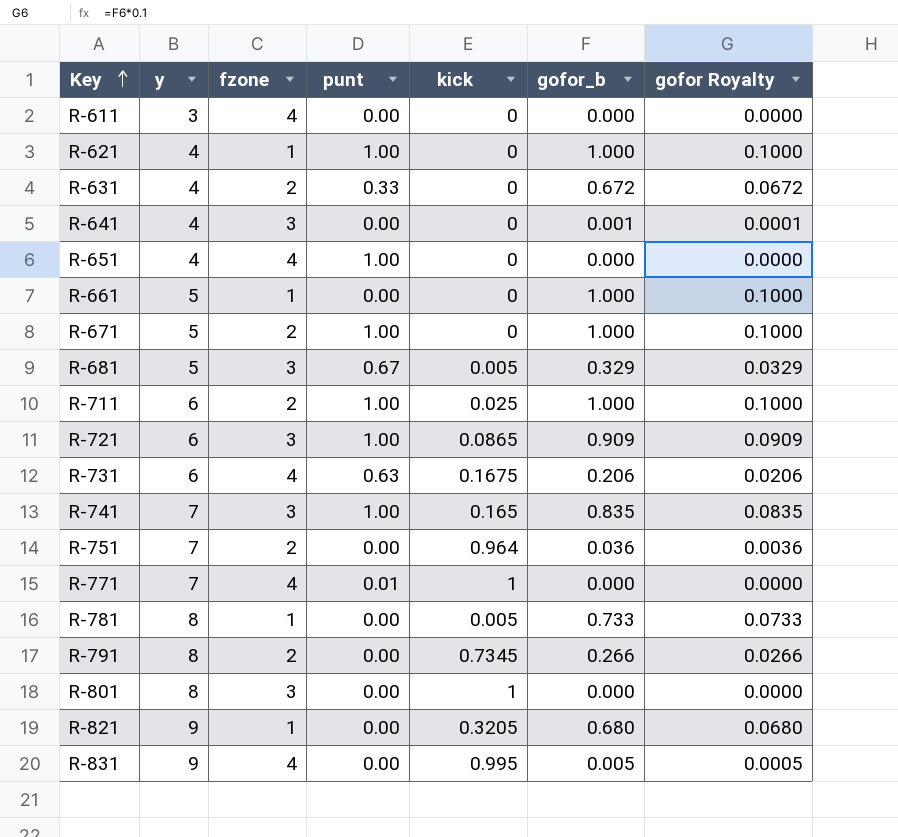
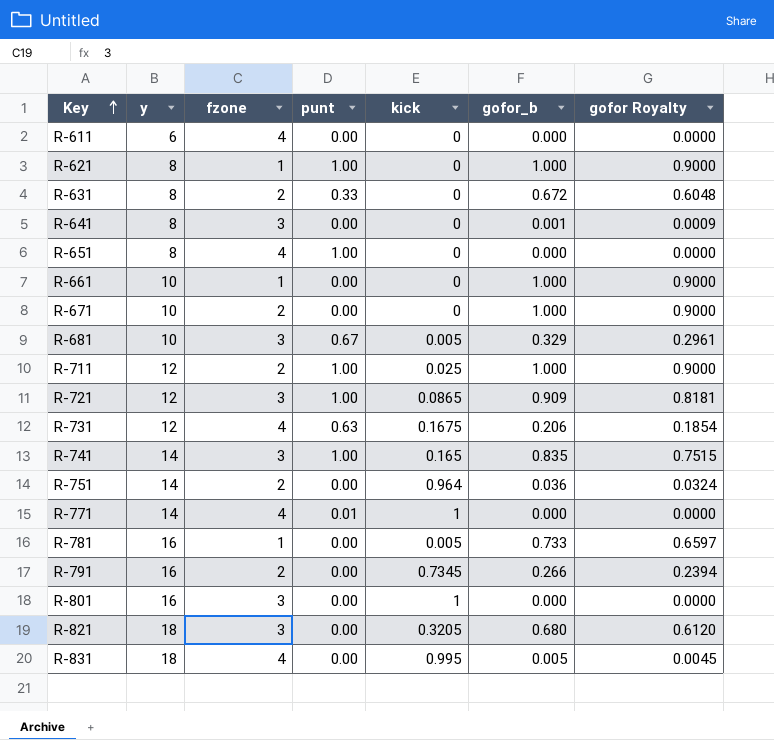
column gofor Royalty | formula: [gofor_b] * 0.1 -> [gofor_b] * 0.9
R-611 | y: 3 -> 6
R-621 | y: 4 -> 8
R-631 | y: 4 -> 8
R-641 | y: 4 -> 8
R-651 | y: 4 -> 8
R-661 | y: 5 -> 10
R-671 | y: 5 -> 10
R-671 | punt: 1.00 -> 0.00
R-681 | y: 5 -> 10
R-711 | y: 6 -> 12
R-721 | y: 6 -> 12
R-731 | y: 6 -> 12
R-741 | y: 7 -> 14
R-751 | y: 7 -> 14
R-771 | y: 7 -> 14
R-781 | y: 8 -> 16
R-791 | y: 8 -> 16
R-801 | y: 8 -> 16
R-821 | y: 9 -> 18
R-821 | fzone: 1 -> 3
R-831 | y: 9 -> 18

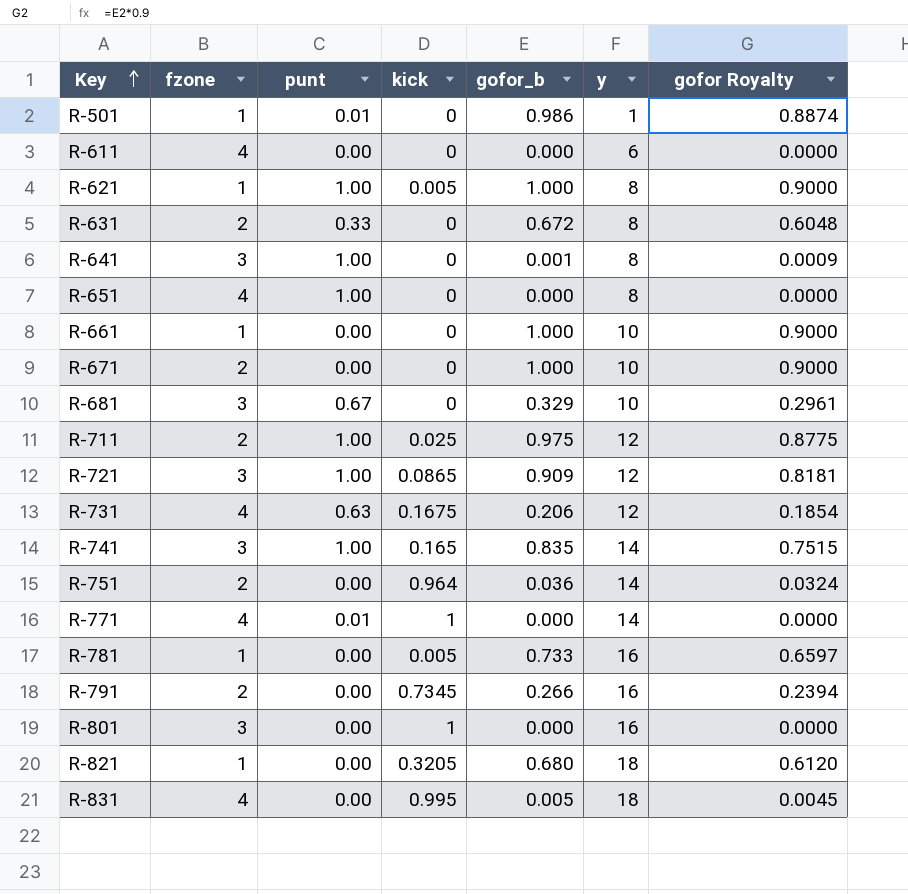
column y | position: 2 -> 6
row R-501: none -> 1 | 0.01 | 0 | 0.986 | 1 | 0.8874
R-621 | kick: 0 -> 0.005
R-641 | punt: 0.00 -> 1.00
R-681 | kick: 0.005 -> 0
R-711 | gofor_b: 1.000 -> 0.975
R-711 | gofor Royalty: 0.9000 -> 0.8775
R-821 | fzone: 3 -> 1

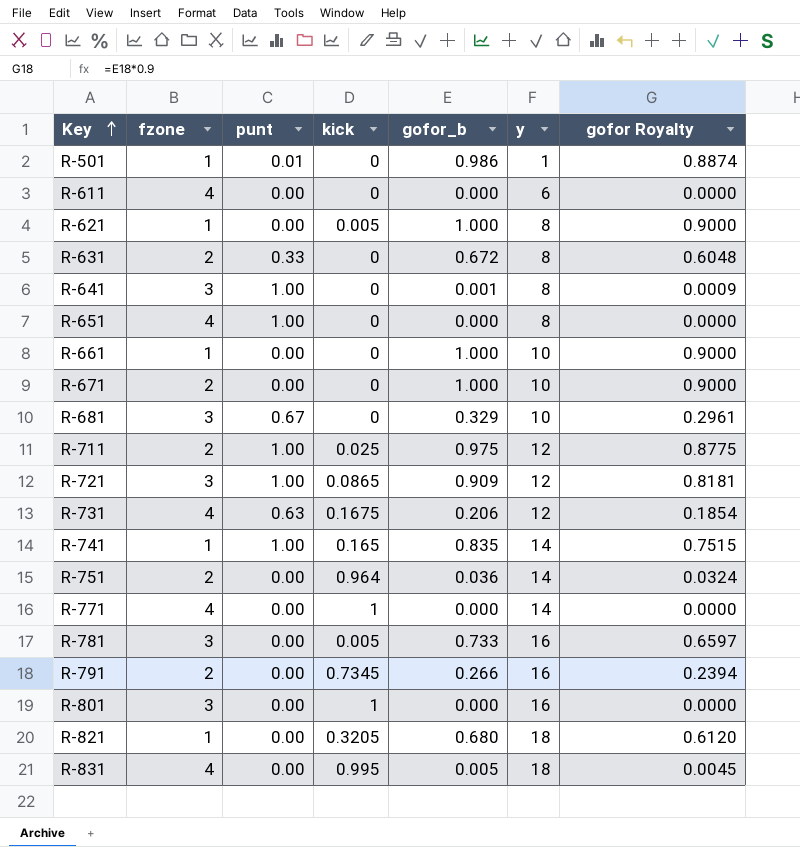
R-621 | punt: 1.00 -> 0.00
R-741 | fzone: 3 -> 1
R-771 | punt: 0.01 -> 0.00
R-781 | fzone: 1 -> 3

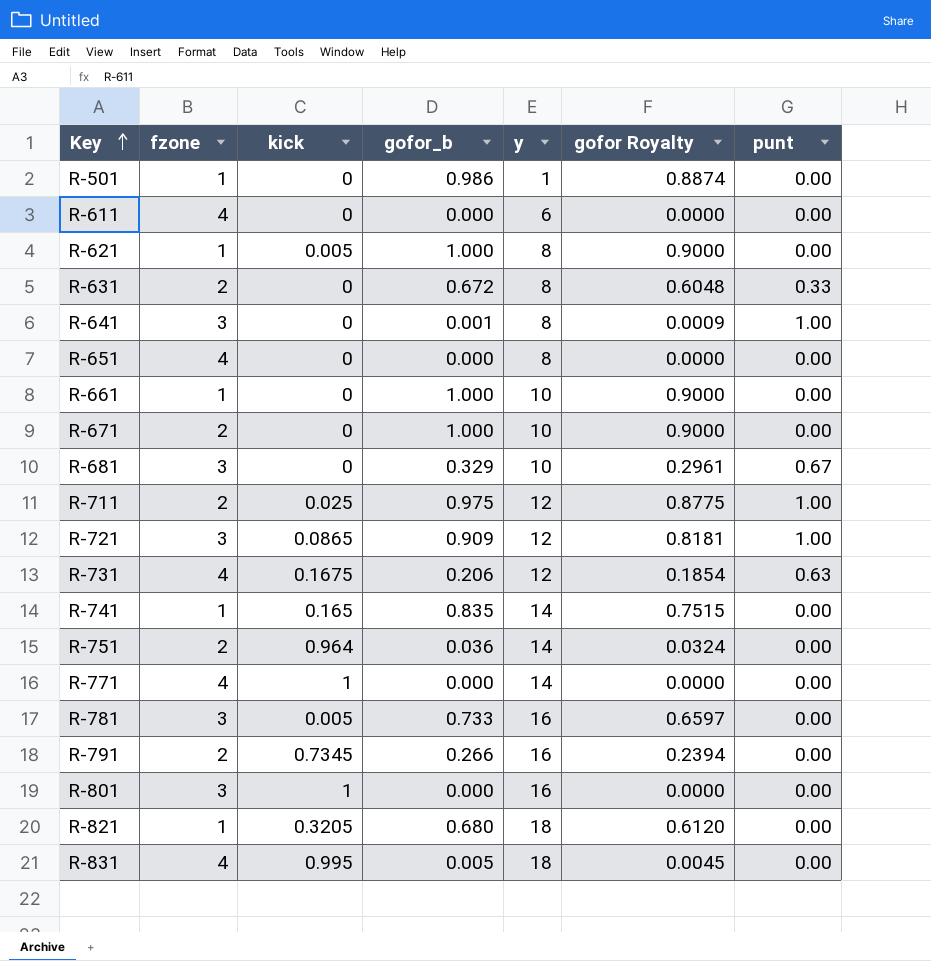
column punt | position: 3 -> 7
R-501 | punt: 0.01 -> 0.00
R-651 | punt: 1.00 -> 0.00
R-741 | punt: 1.00 -> 0.00

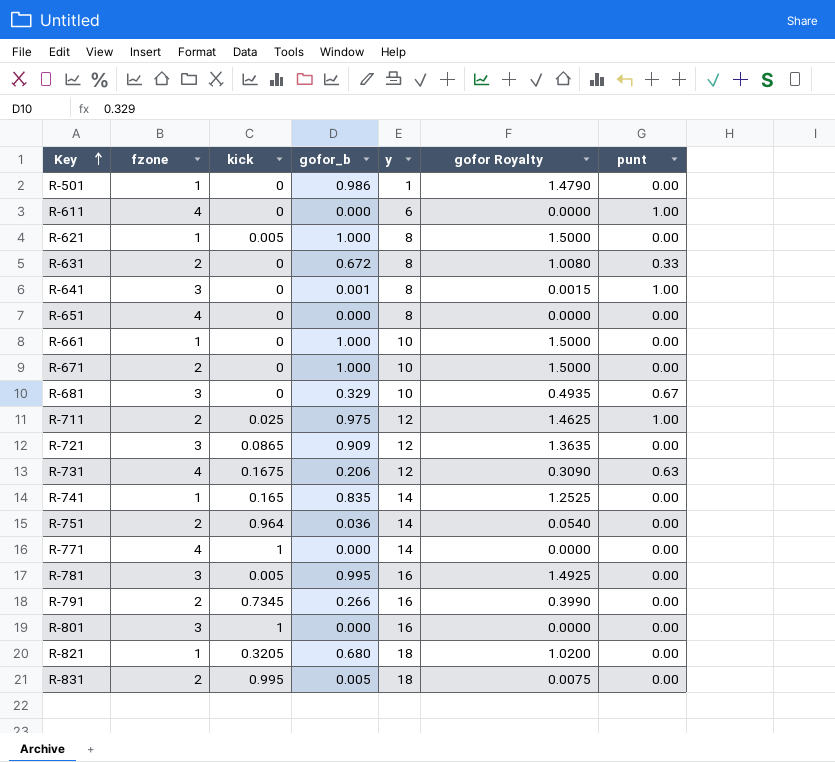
column gofor Royalty | formula: [gofor_b] * 0.9 -> [gofor_b] * 1.5
R-611 | punt: 0.00 -> 1.00
R-721 | punt: 1.00 -> 0.00
R-781 | gofor_b: 0.733 -> 0.995
R-831 | fzone: 4 -> 2

